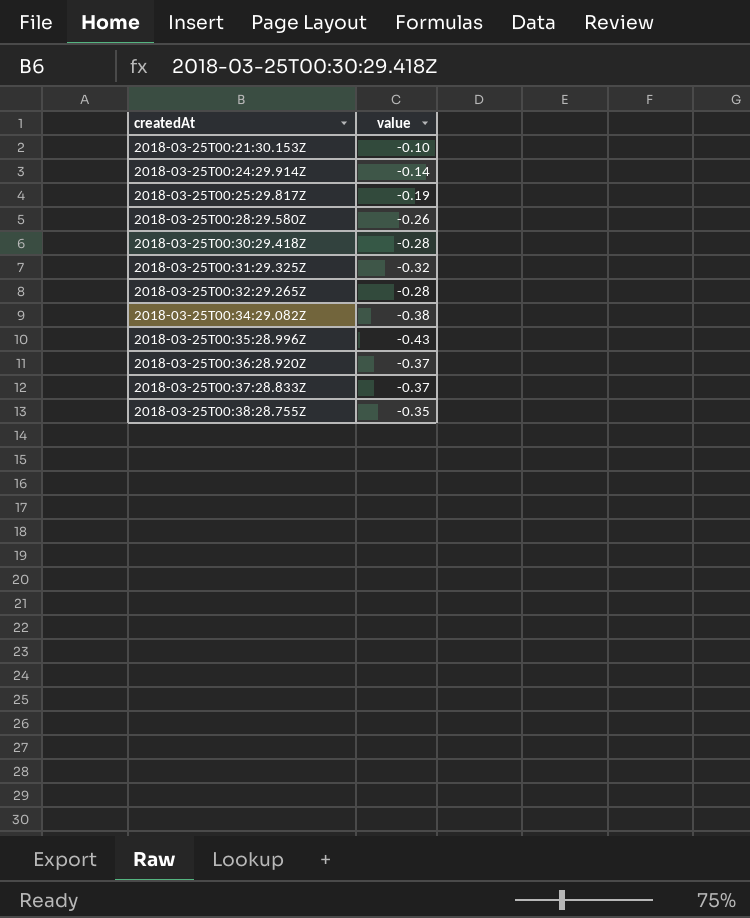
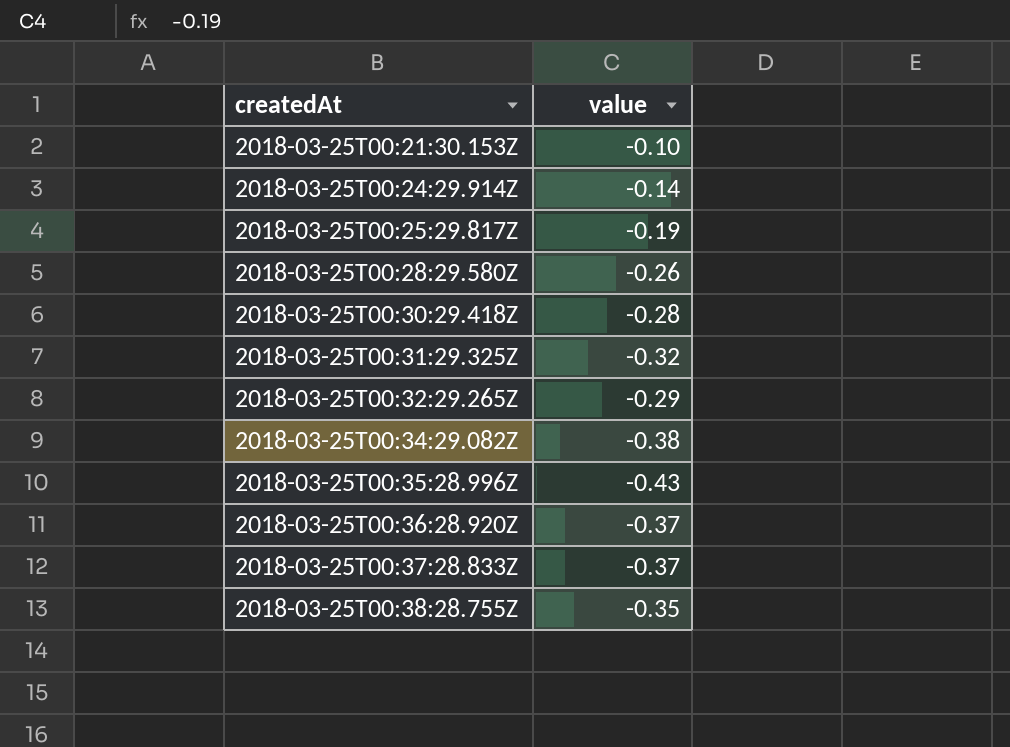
2018-03-25T00:32:29.265Z | value: -0.28 -> -0.29

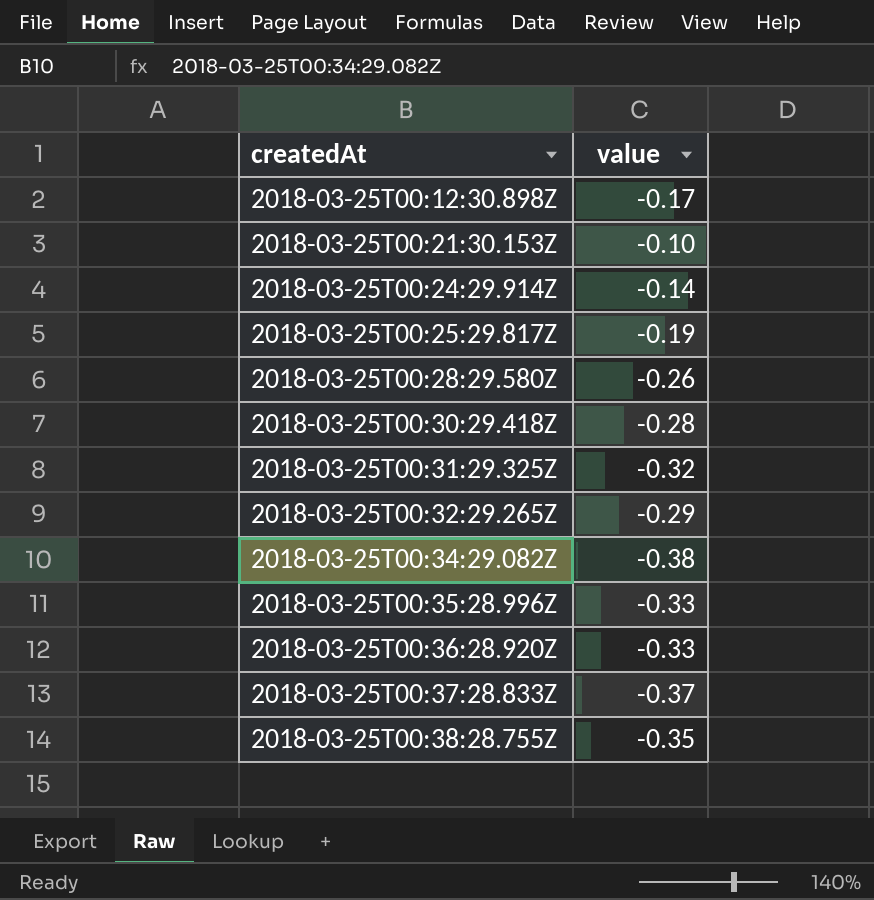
row 2018-03-25T00:12:30.898Z: none -> -0.17
2018-03-25T00:35:28.996Z | value: -0.43 -> -0.33
2018-03-25T00:36:28.920Z | value: -0.37 -> -0.33

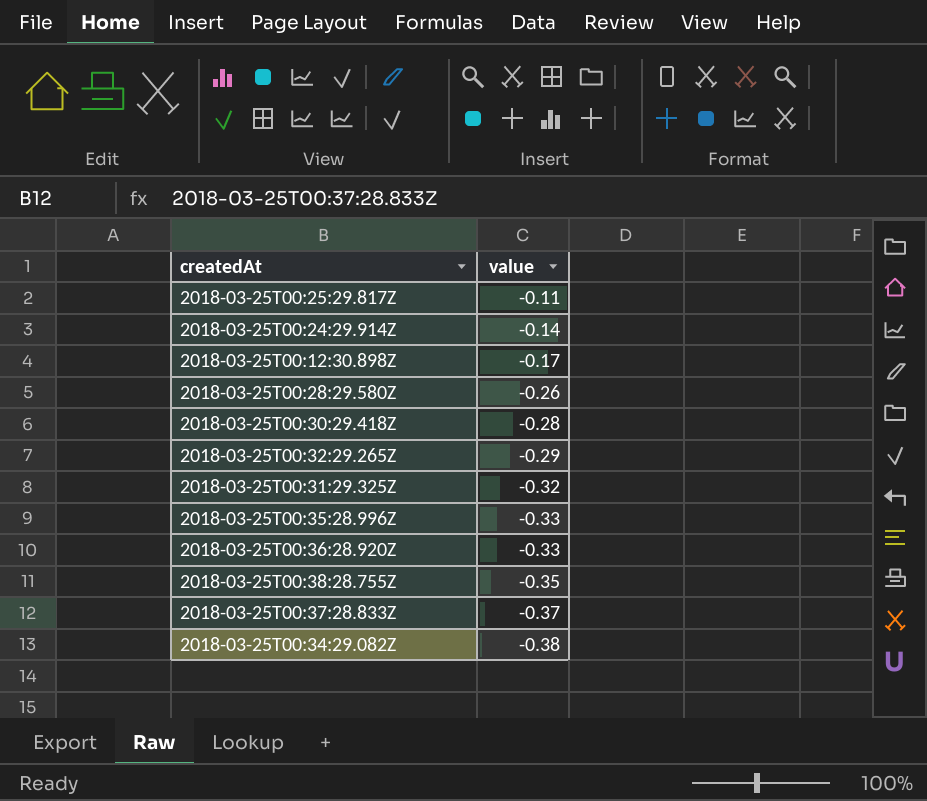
row order: createdAt ascending -> value descending
row 2018-03-25T00:21:30.153Z: -0.10 -> none
2018-03-25T00:25:29.817Z | value: -0.19 -> -0.11

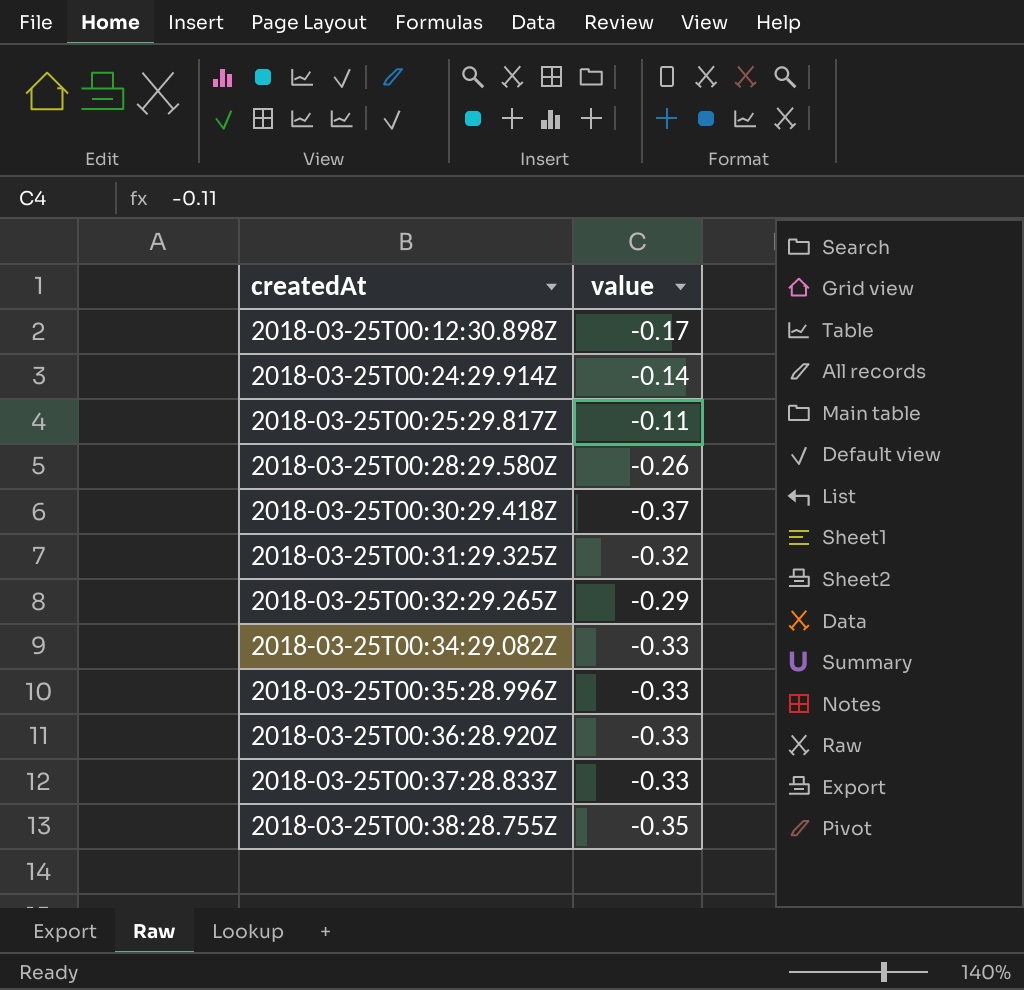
row order: value descending -> createdAt ascending
2018-03-25T00:30:29.418Z | value: -0.28 -> -0.37
2018-03-25T00:34:29.082Z | value: -0.38 -> -0.33
2018-03-25T00:37:28.833Z | value: -0.37 -> -0.33

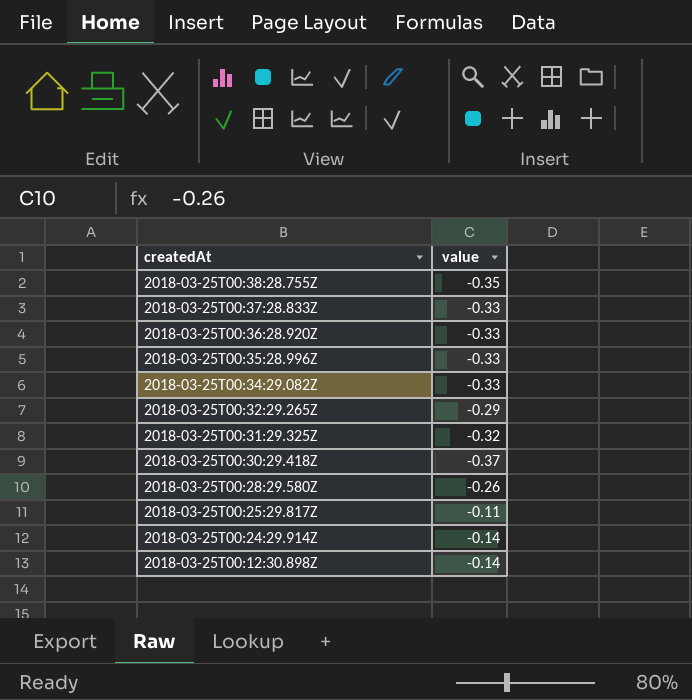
row order: createdAt ascending -> createdAt descending
2018-03-25T00:12:30.898Z | value: -0.17 -> -0.14

